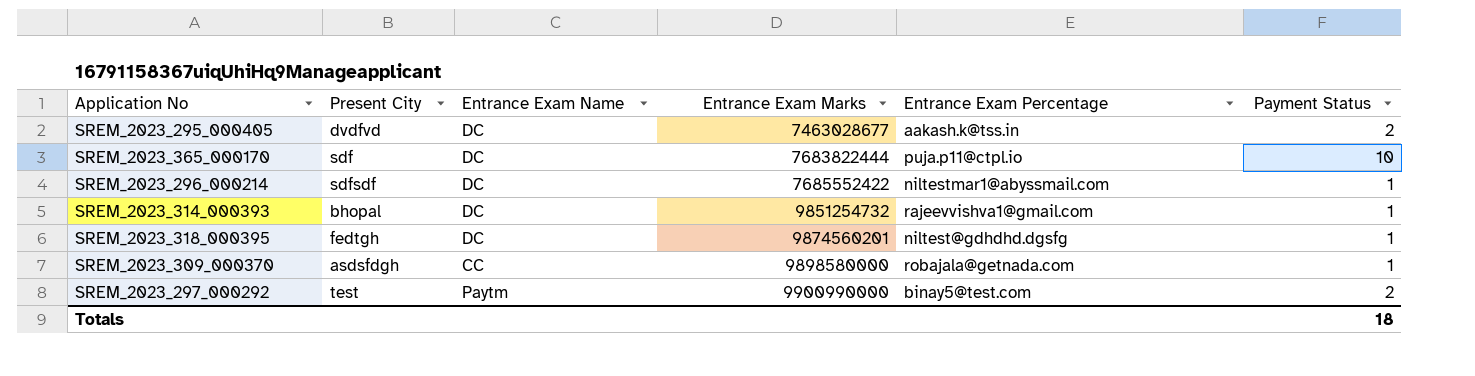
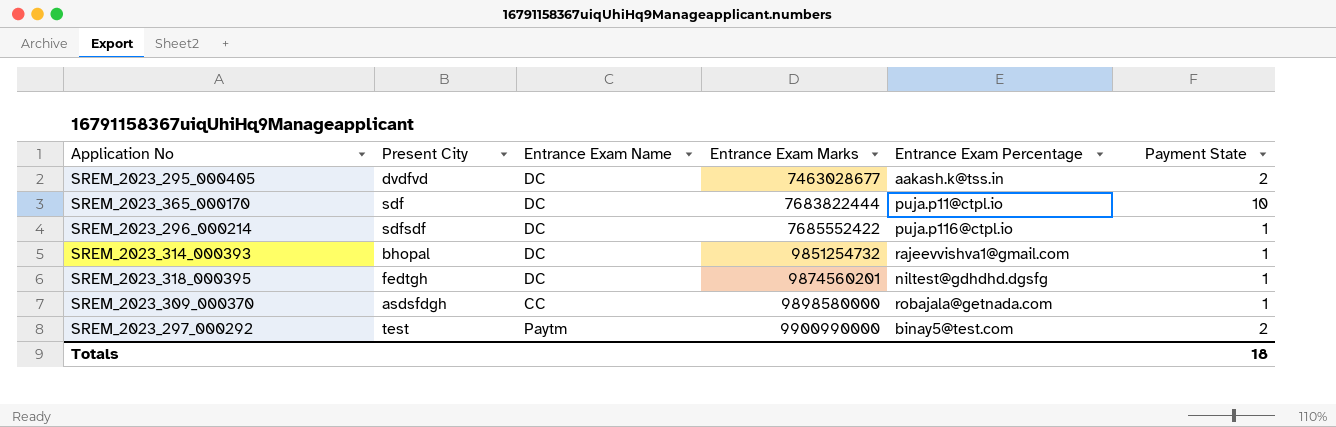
column name: Payment Status -> Payment State
SREM_2023_296_000214 | Entrance Exam Percentage: niltestmar1@abyssmail.com -> puja.p116@ctpl.io

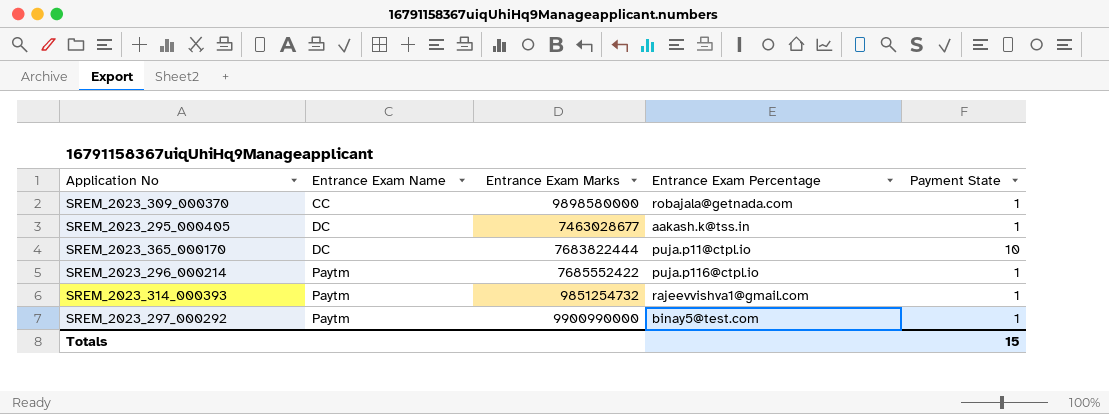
row order: Entrance Exam Marks ascending -> Entrance Exam Name ascending
column Present City | position: 2 -> none
row SREM_2023_318_000395: fedtgh | DC | 9874560201 | niltest@gdhdhd.dgsfg | 1 -> none
SREM_2023_295_000405 | Payment State: 2 -> 1
SREM_2023_296_000214 | Entrance Exam Name: DC -> Paytm
SREM_2023_314_000393 | Entrance Exam Name: DC -> Paytm
SREM_2023_297_000292 | Payment State: 2 -> 1
Totals | Payment State: 18 -> 15

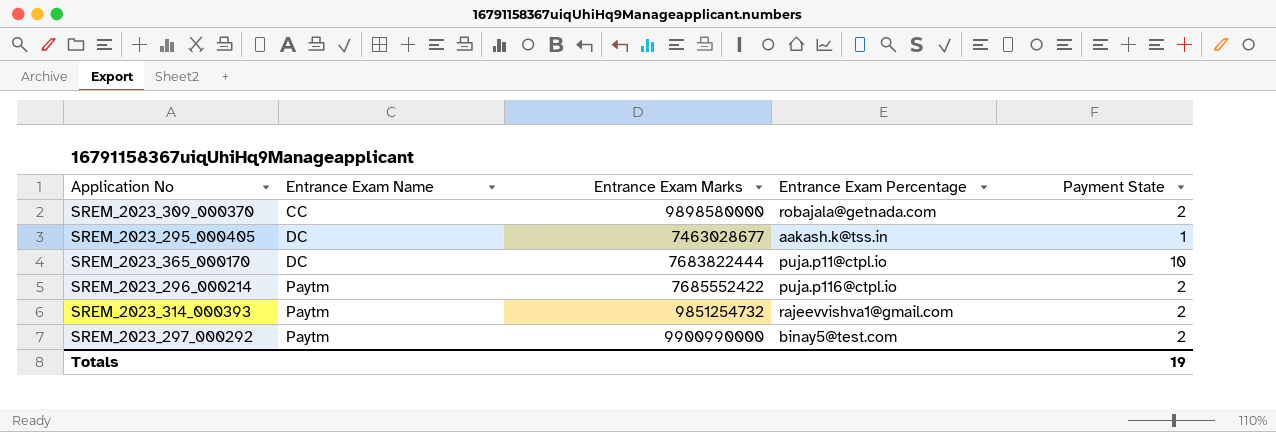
SREM_2023_309_000370 | Payment State: 1 -> 2
SREM_2023_296_000214 | Payment State: 1 -> 2
SREM_2023_314_000393 | Payment State: 1 -> 2
SREM_2023_297_000292 | Payment State: 1 -> 2
Totals | Payment State: 15 -> 19

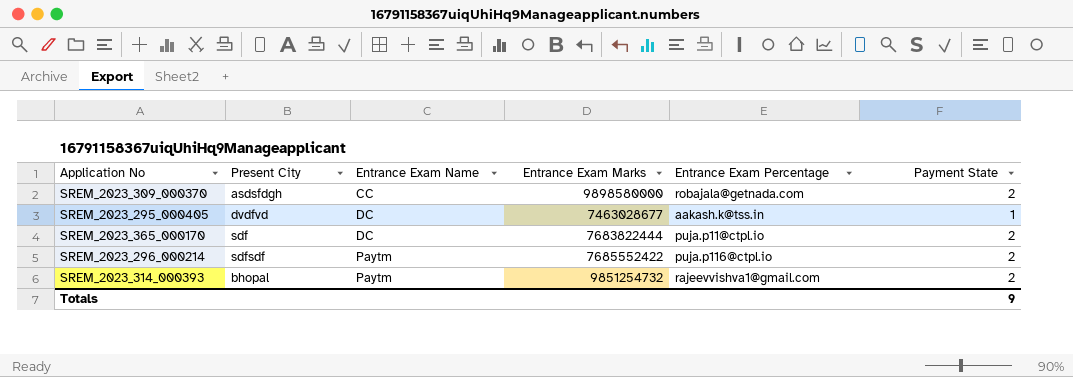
column Present City | position: none -> 2
row SREM_2023_297_000292: Paytm | 9900990000 | binay5@test.com | 2 -> none
SREM_2023_365_000170 | Payment State: 10 -> 2
Totals | Payment State: 19 -> 9

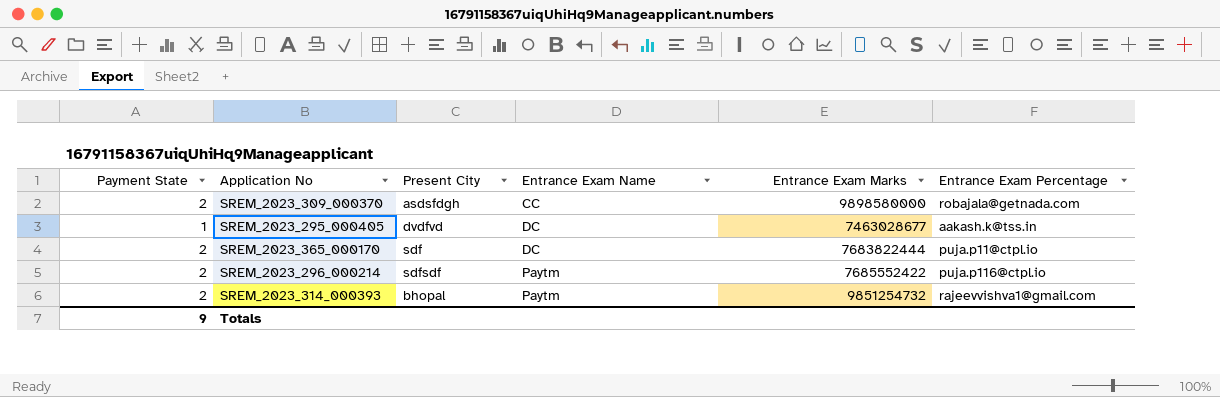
column Payment State | position: 6 -> 1

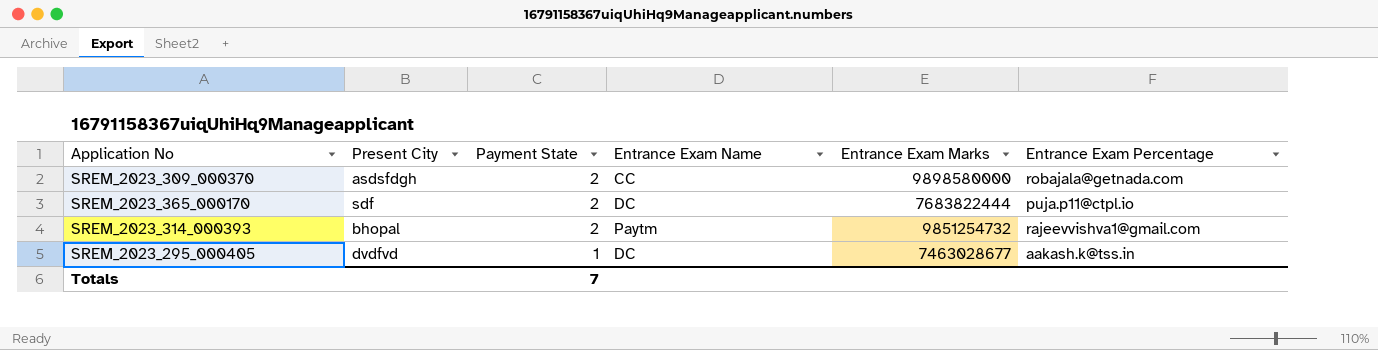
row order: Entrance Exam Name ascending -> Payment State descending
column Payment State | position: 1 -> 3
row SREM_2023_296_000214: 2 | sdfsdf | Paytm | 7685552422 | puja.p116@ctpl.io -> none
Totals | Payment State: 9 -> 7

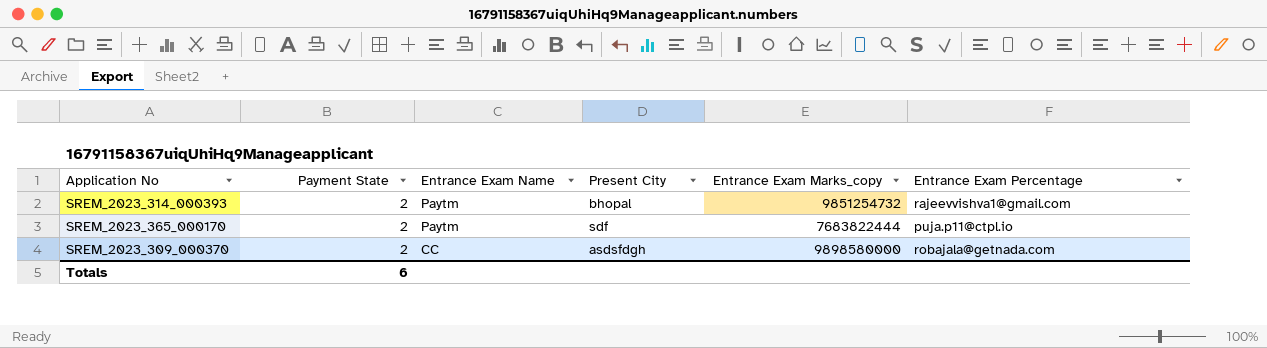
row order: Payment State descending -> Entrance Exam Name descending
column Present City | position: 2 -> 4
column name: Entrance Exam Marks -> Entrance Exam Marks_copy
row SREM_2023_295_000405: dvdfvd | 1 | DC | 7463028677 | aakash.k@tss.in -> none
SREM_2023_365_000170 | Entrance Exam Name: DC -> Paytm
Totals | Payment State: 7 -> 6

